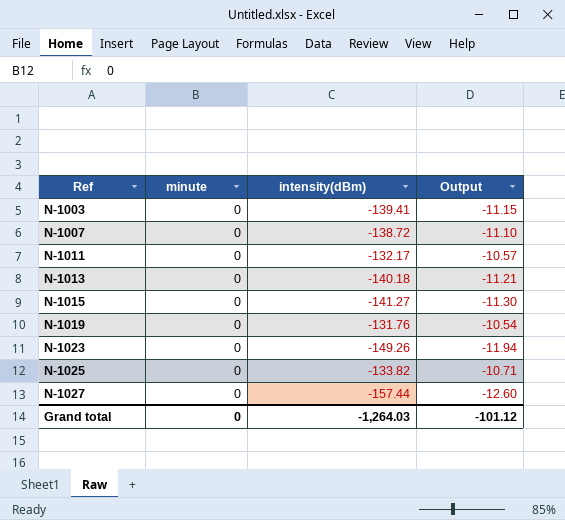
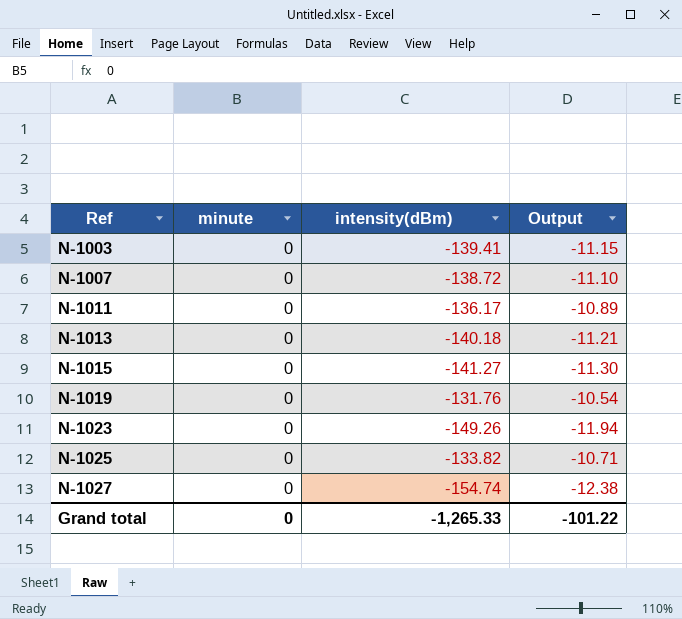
N-1011 | intensity(dBm): -132.17 -> -136.17
N-1011 | Output: -10.57 -> -10.89
N-1027 | intensity(dBm): -157.44 -> -154.74
N-1027 | Output: -12.60 -> -12.38
Grand total | intensity(dBm): -1,264.03 -> -1,265.33
Grand total | Output: -101.12 -> -101.22

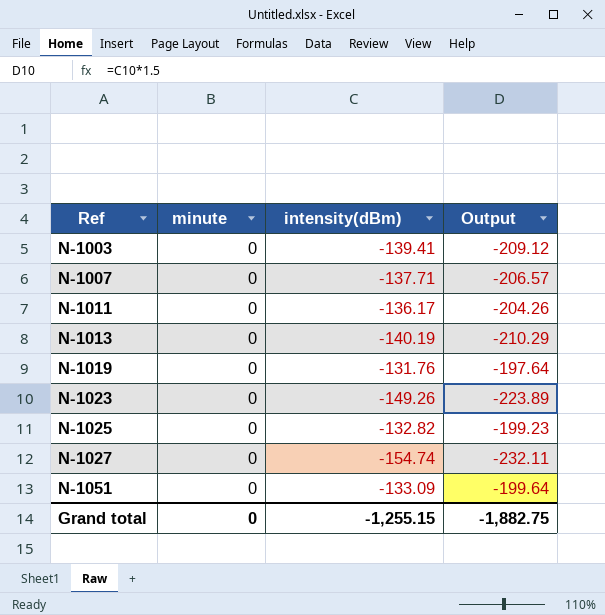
column Output | formula: [intensity(dBm)] * 0.08 -> [intensity(dBm)] * 1.5
row N-1015: 0 | -141.27 | -11.30 -> none
N-1007 | intensity(dBm): -138.72 -> -137.71
N-1013 | intensity(dBm): -140.18 -> -140.19
N-1025 | intensity(dBm): -133.82 -> -132.82
row N-1051: none -> 0 | -133.09 | -199.64
Grand total | intensity(dBm): -1,265.33 -> -1,255.15
Grand total | Output: -101.22 -> -1,882.75

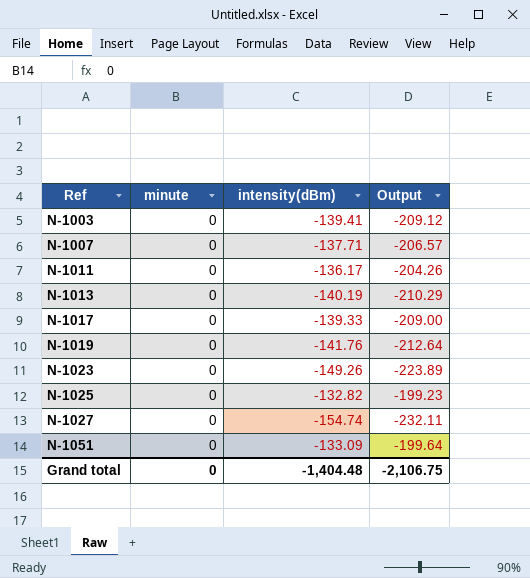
row N-1017: none -> 0 | -139.33 | -209.00
N-1019 | intensity(dBm): -131.76 -> -141.76
N-1019 | Output: -197.64 -> -212.64
Grand total | intensity(dBm): -1,255.15 -> -1,404.48
Grand total | Output: -1,882.75 -> -2,106.75

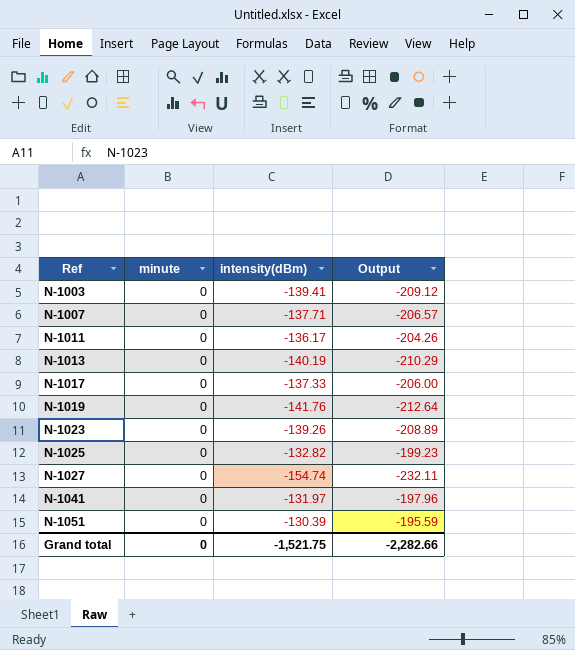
N-1017 | intensity(dBm): -139.33 -> -137.33
N-1017 | Output: -209.00 -> -206.00
N-1023 | intensity(dBm): -149.26 -> -139.26
N-1023 | Output: -223.89 -> -208.89
row N-1041: none -> 0 | -131.97 | -197.96
N-1051 | intensity(dBm): -133.09 -> -130.39
N-1051 | Output: -199.64 -> -195.59
Grand total | intensity(dBm): -1,404.48 -> -1,521.75
Grand total | Output: -2,106.75 -> -2,282.66

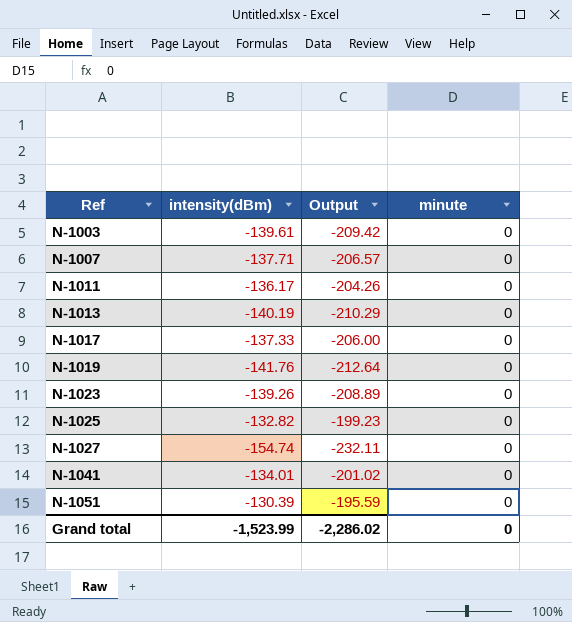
column minute | position: 2 -> 4
N-1003 | intensity(dBm): -139.41 -> -139.61
N-1003 | Output: -209.12 -> -209.42
N-1041 | intensity(dBm): -131.97 -> -134.01
N-1041 | Output: -197.96 -> -201.02
Grand total | intensity(dBm): -1,521.75 -> -1,523.99
Grand total | Output: -2,282.66 -> -2,286.02

